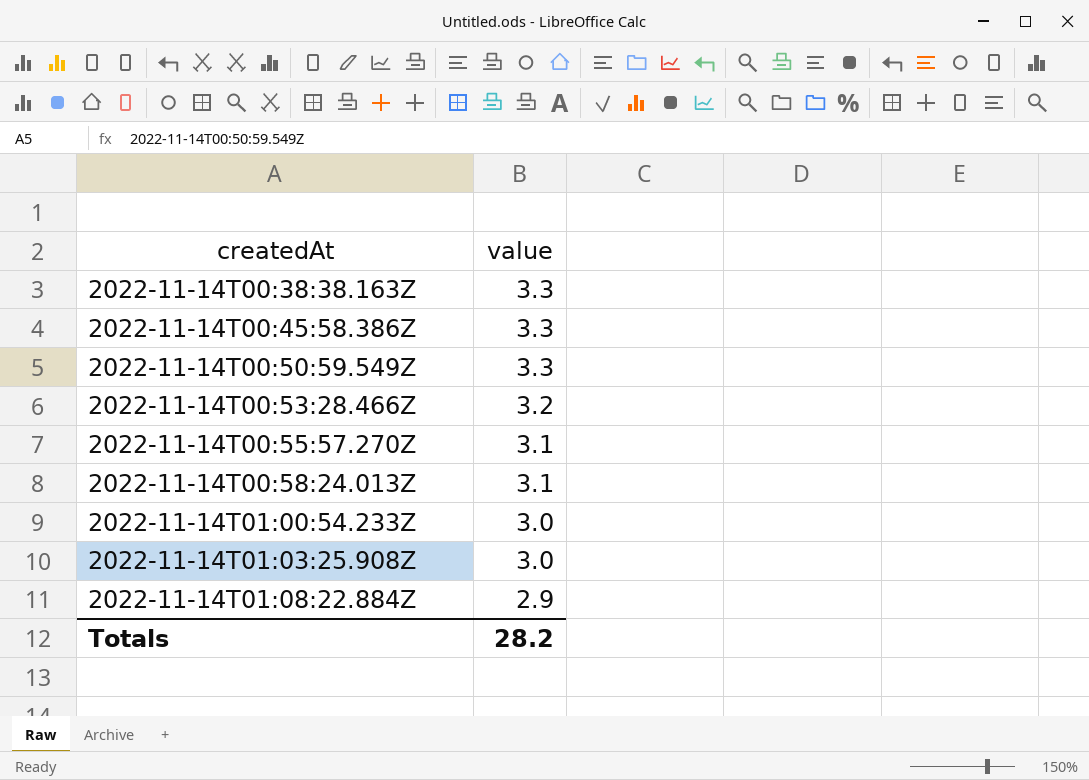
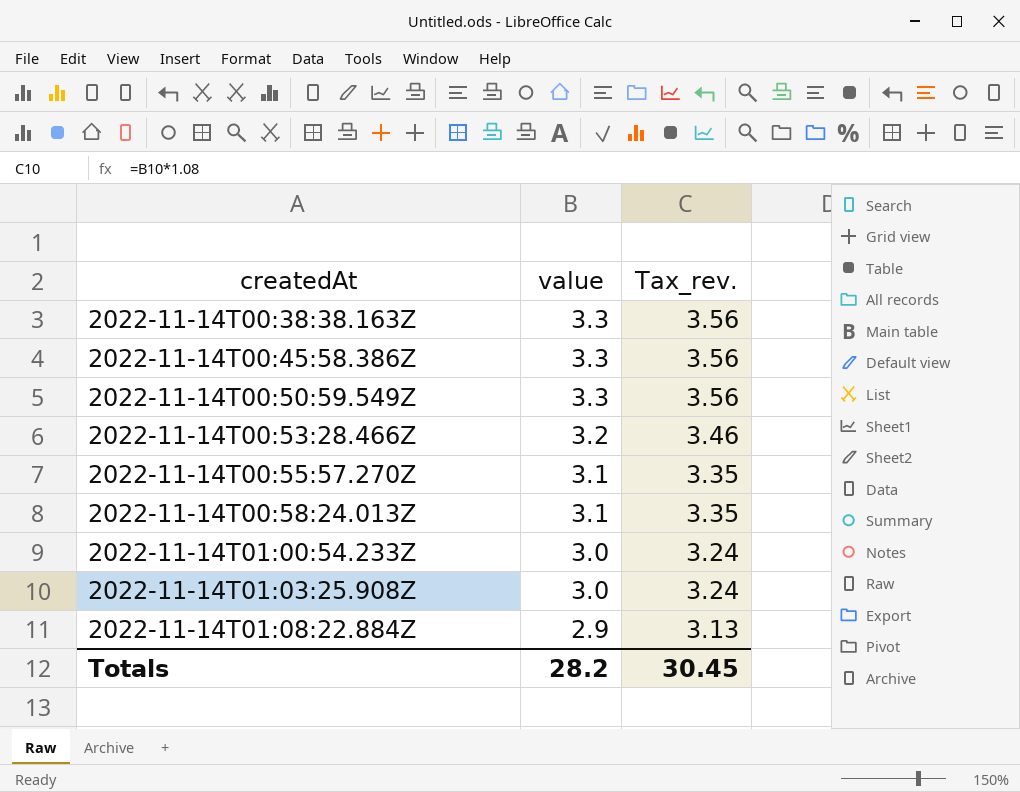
column Tax_rev. | formula: none -> [value] * 1.08

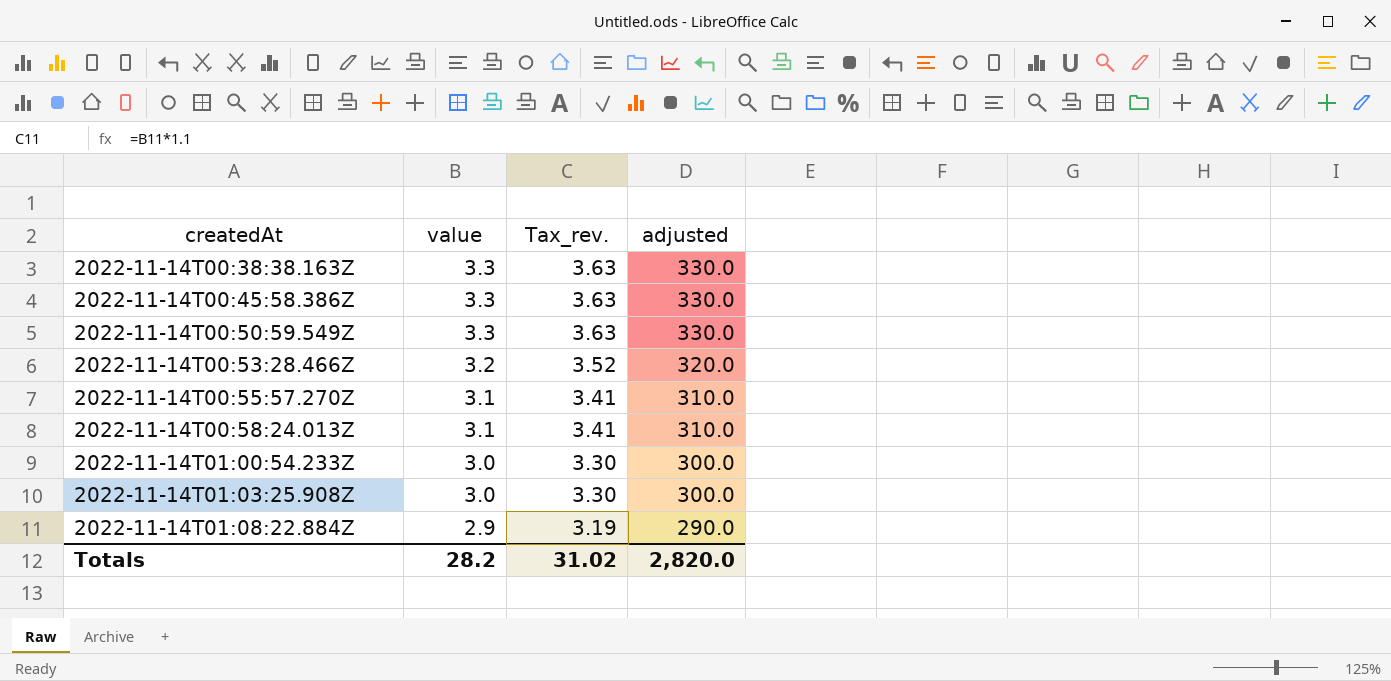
column Tax_rev. | formula: [value] * 1.08 -> [value] * 1.1
column adjusted | formula: none -> [value] * 100
Totals | Tax_rev.: 30.45 -> 31.02

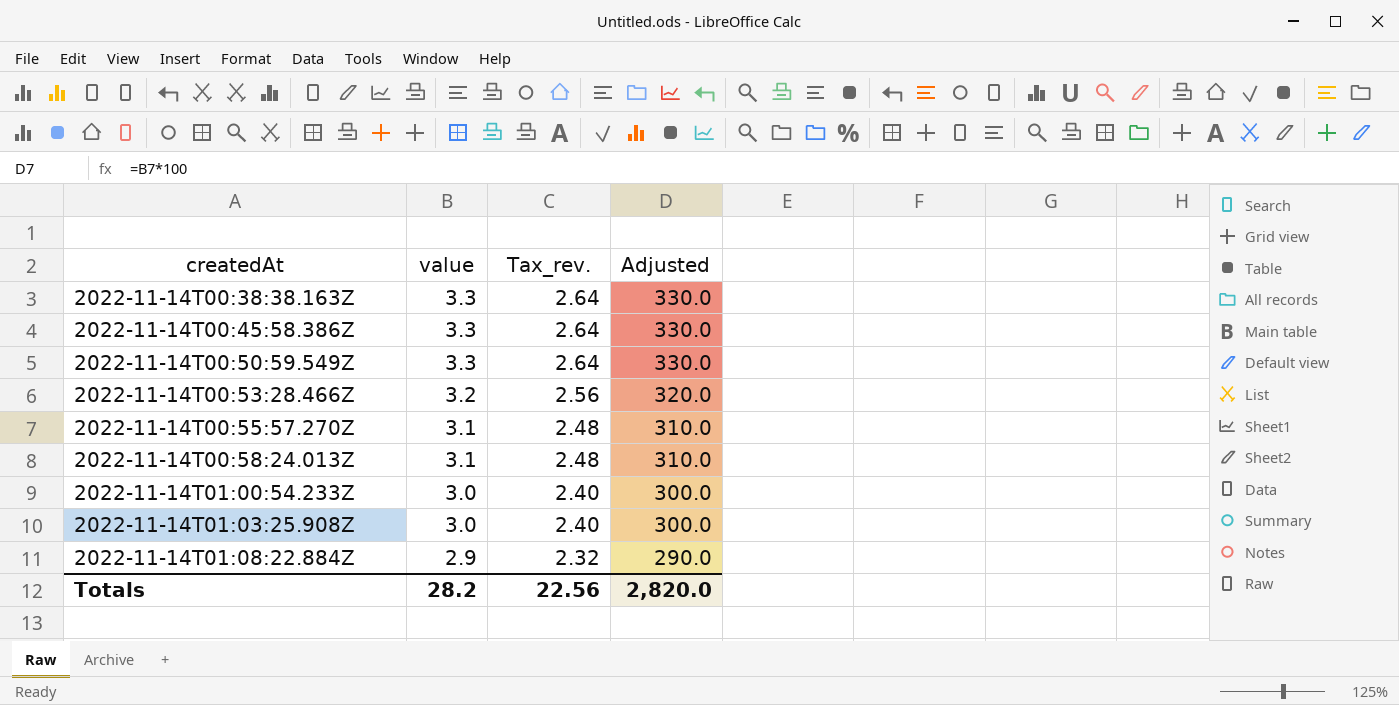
column Tax_rev. | formula: [value] * 1.1 -> [value] * 0.8
column name: adjusted -> Adjusted
Totals | Tax_rev.: 31.02 -> 22.56

